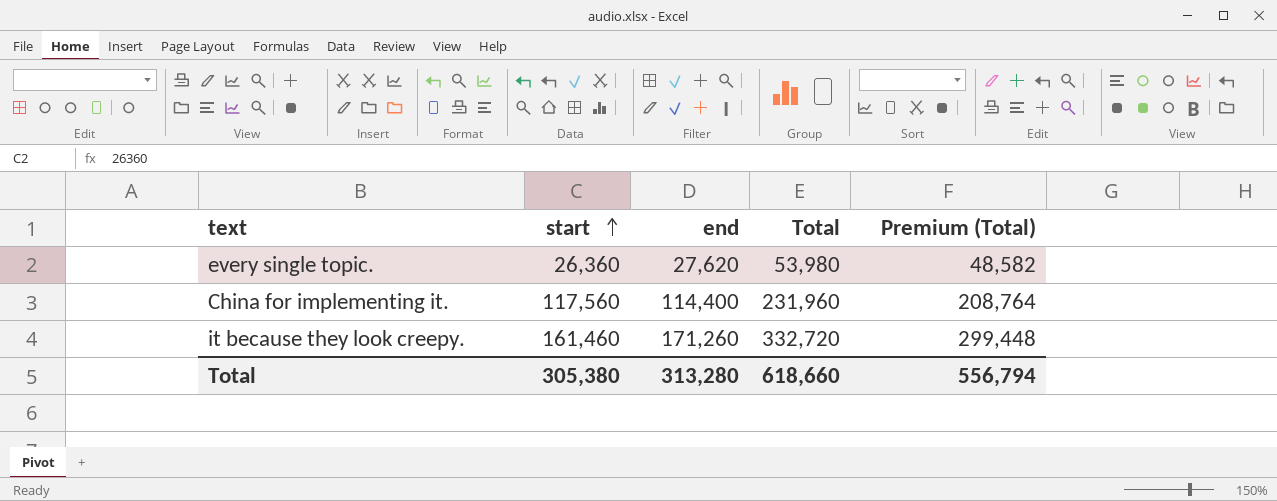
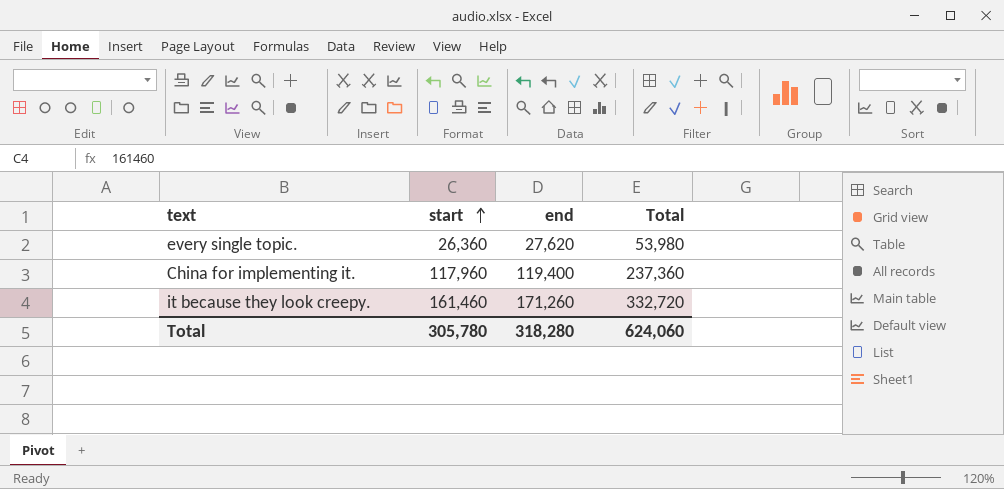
column Premium (Total) | formula: [Total] * 0.9 -> none
China for implementing it. | start: 117,560 -> 117,960
China for implementing it. | end: 114,400 -> 119,400
China for implementing it. | Total: 231,960 -> 237,360
Total | start: 305,380 -> 305,780
Total | end: 313,280 -> 318,280
Total | Total: 618,660 -> 624,060

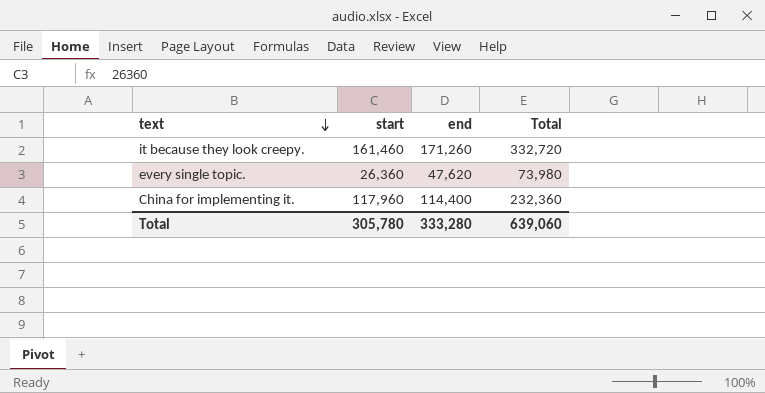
row order: start ascending -> text descending
every single topic. | end: 27,620 -> 47,620
every single topic. | Total: 53,980 -> 73,980
China for implementing it. | end: 119,400 -> 114,400
China for implementing it. | Total: 237,360 -> 232,360
Total | end: 318,280 -> 333,280
Total | Total: 624,060 -> 639,060

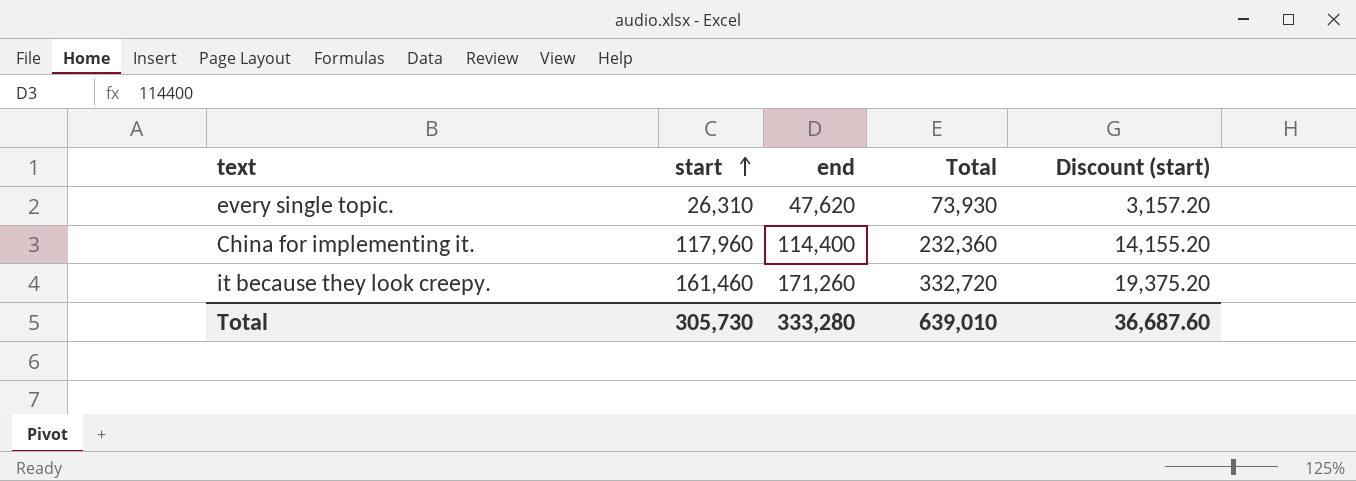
row order: text descending -> start ascending
column Discount (start) | formula: none -> [start] * 0.12
every single topic. | start: 26,360 -> 26,310
every single topic. | Total: 73,980 -> 73,930
Total | start: 305,780 -> 305,730
Total | Total: 639,060 -> 639,010

